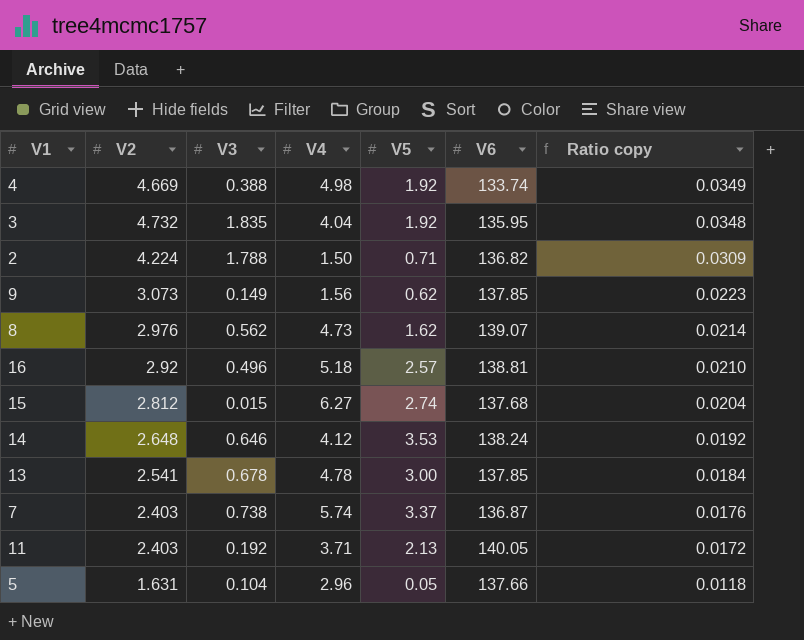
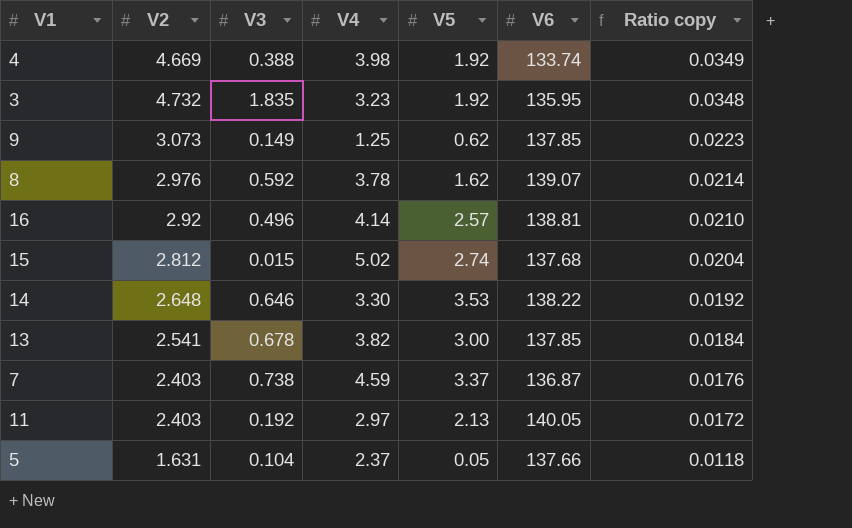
row 2: 4.224 | 1.788 | 1.50 | 0.71 | 136.82 | 0.0309 -> none
4 | V4: 4.98 -> 3.98
3 | V4: 4.04 -> 3.23
9 | V4: 1.56 -> 1.25
8 | V3: 0.562 -> 0.592
8 | V4: 4.73 -> 3.78
16 | V4: 5.18 -> 4.14
15 | V4: 6.27 -> 5.02
14 | V4: 4.12 -> 3.30
14 | V6: 138.24 -> 138.22
13 | V4: 4.78 -> 3.82
7 | V4: 5.74 -> 4.59
11 | V4: 3.71 -> 2.97
5 | V4: 2.96 -> 2.37

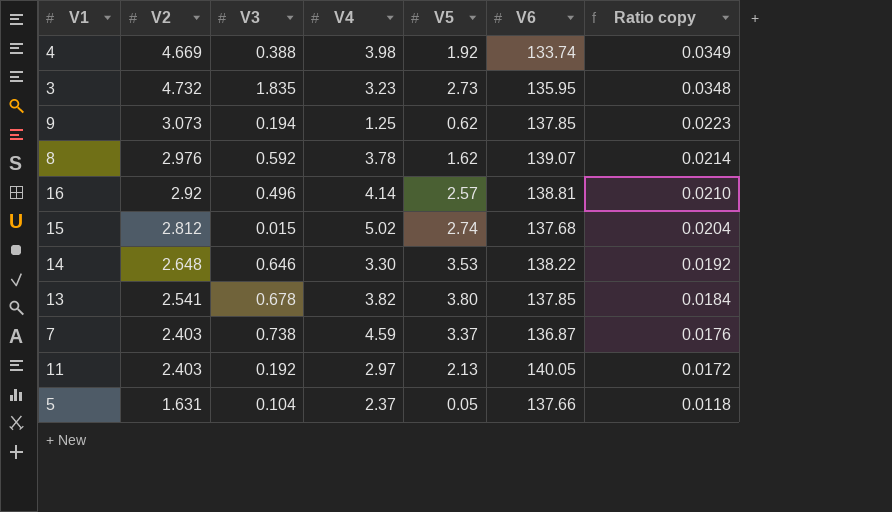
3 | V5: 1.92 -> 2.73
9 | V3: 0.149 -> 0.194
13 | V5: 3.00 -> 3.80

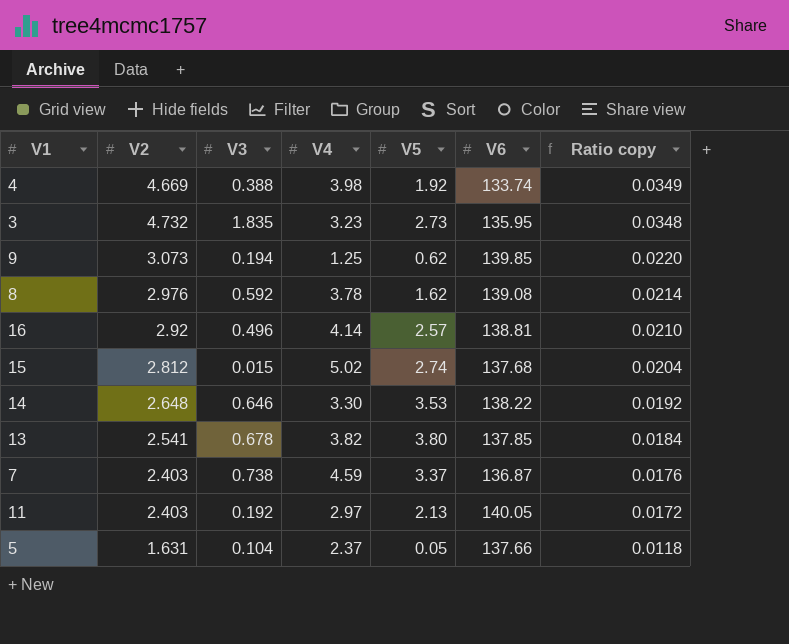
9 | V6: 137.85 -> 139.85
9 | Ratio copy: 0.0223 -> 0.0220
8 | V6: 139.07 -> 139.08

